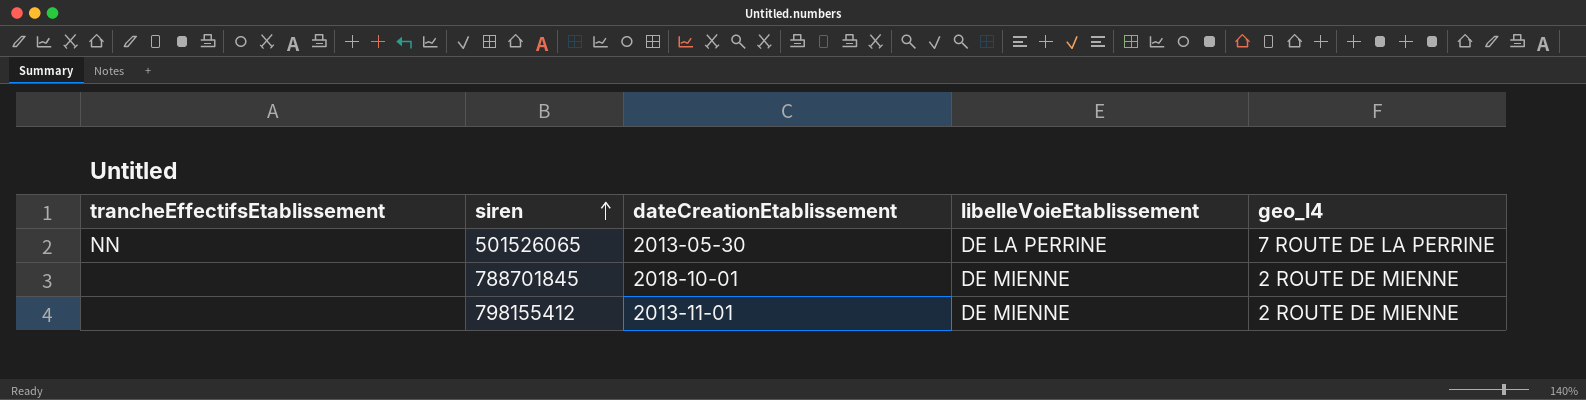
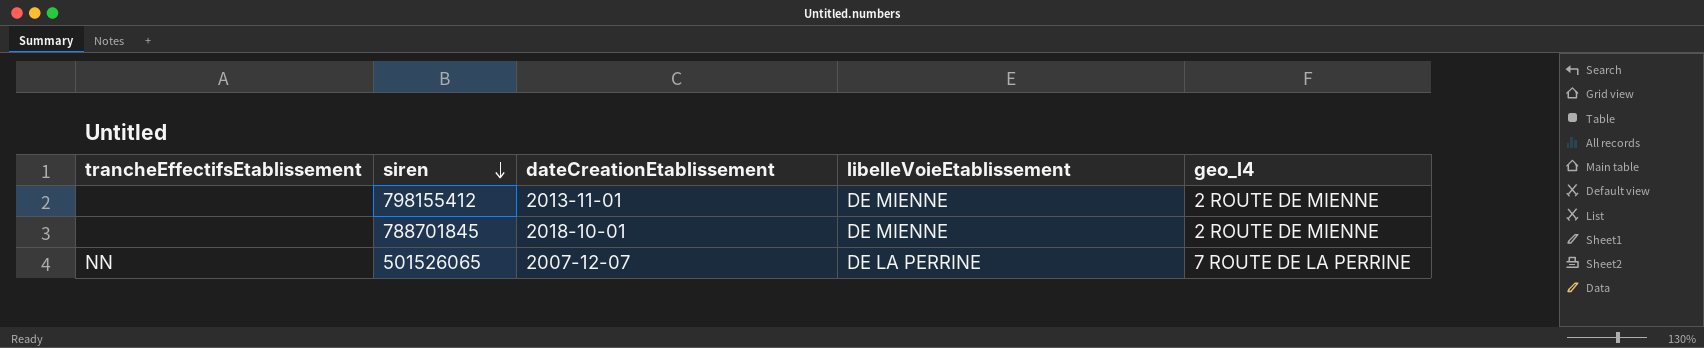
row order: siren ascending -> siren descending
501526065 | dateCreationEtablissement: 2013-05-30 -> 2007-12-07

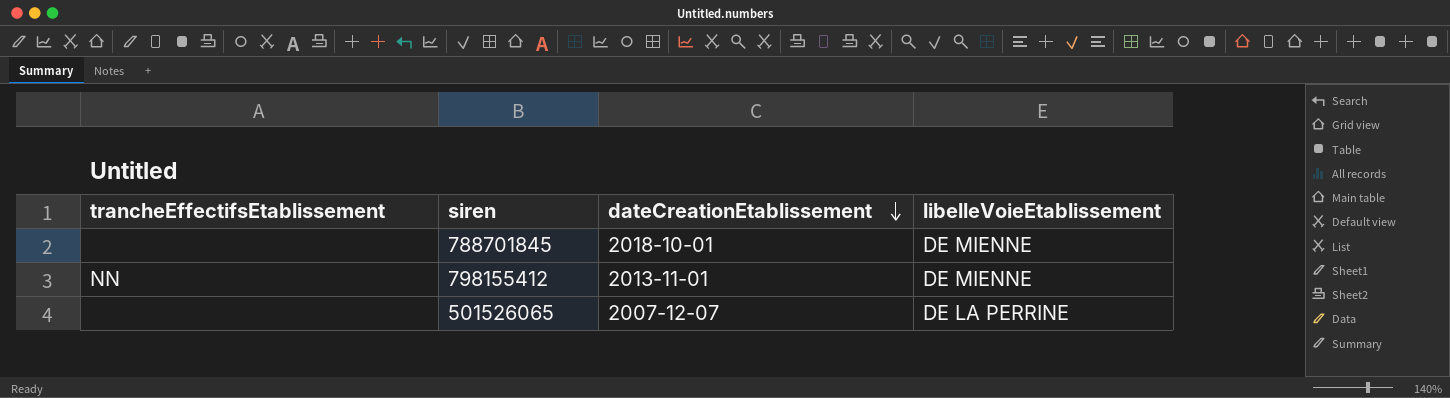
row order: siren descending -> dateCreationEtablissement descending
column geo_l4 | position: 5 -> none
798155412 | trancheEffectifsEtablissement: none -> NN
501526065 | trancheEffectifsEtablissement: NN -> none

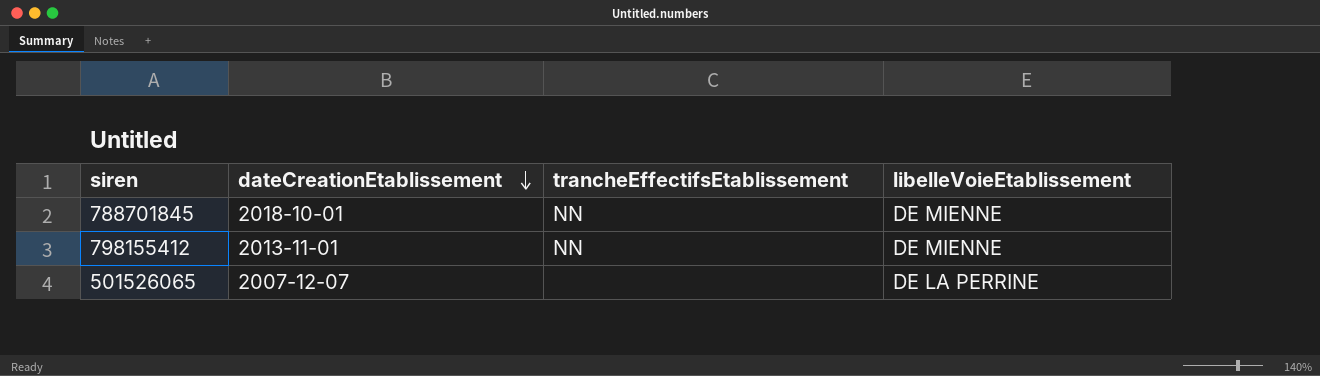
column trancheEffectifsEtablissement | position: 1 -> 3
788701845 | trancheEffectifsEtablissement: none -> NN

